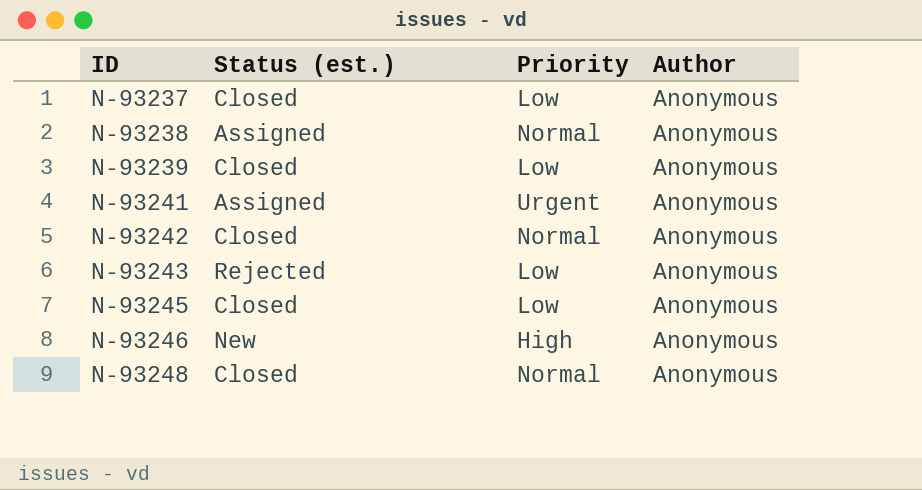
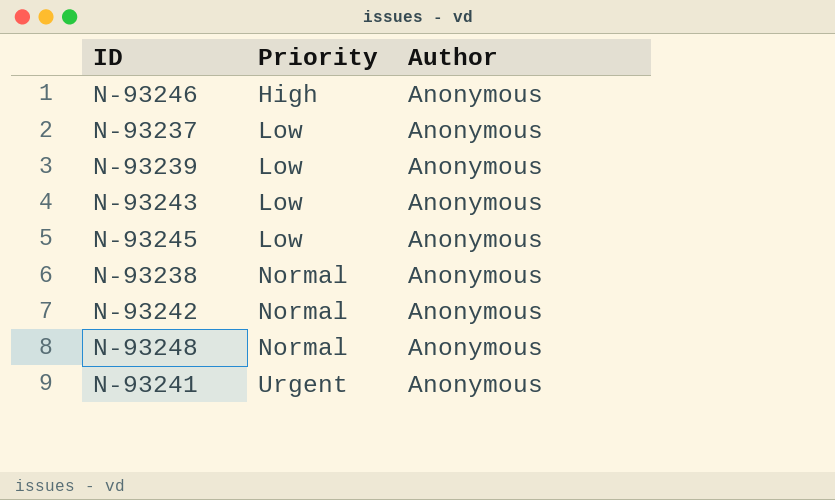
row order: ID ascending -> Priority ascending
column Status (est.) | position: 2 -> none

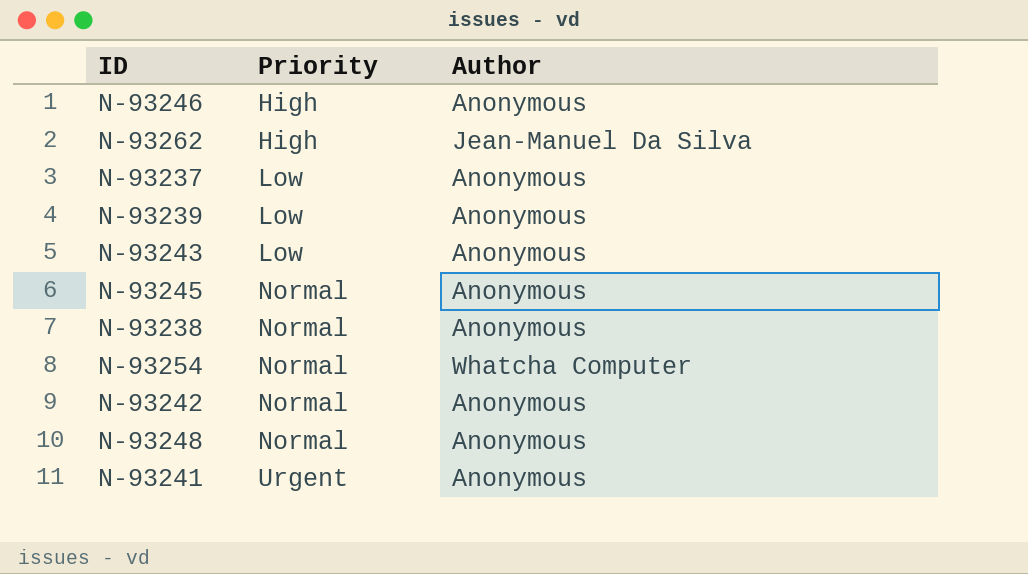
row N-93262: none -> High | Jean-Manuel Da Silva
N-93245 | Priority: Low -> Normal
row N-93254: none -> Normal | Whatcha Computer

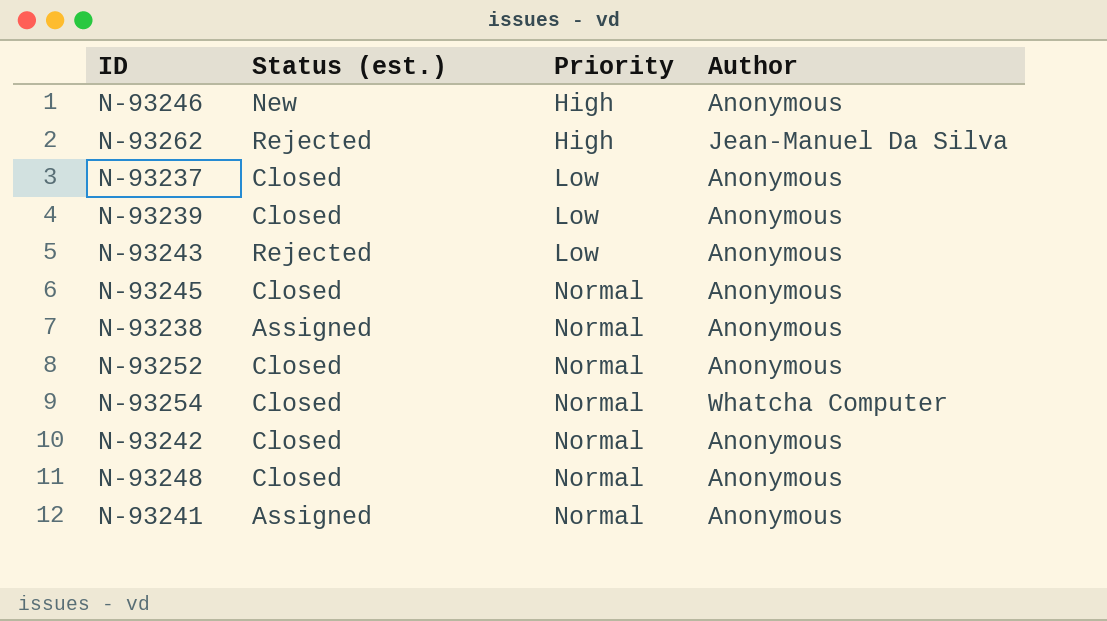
column Status (est.) | position: none -> 2
row N-93252: none -> Closed | Normal | Anonymous
N-93241 | Priority: Urgent -> Normal

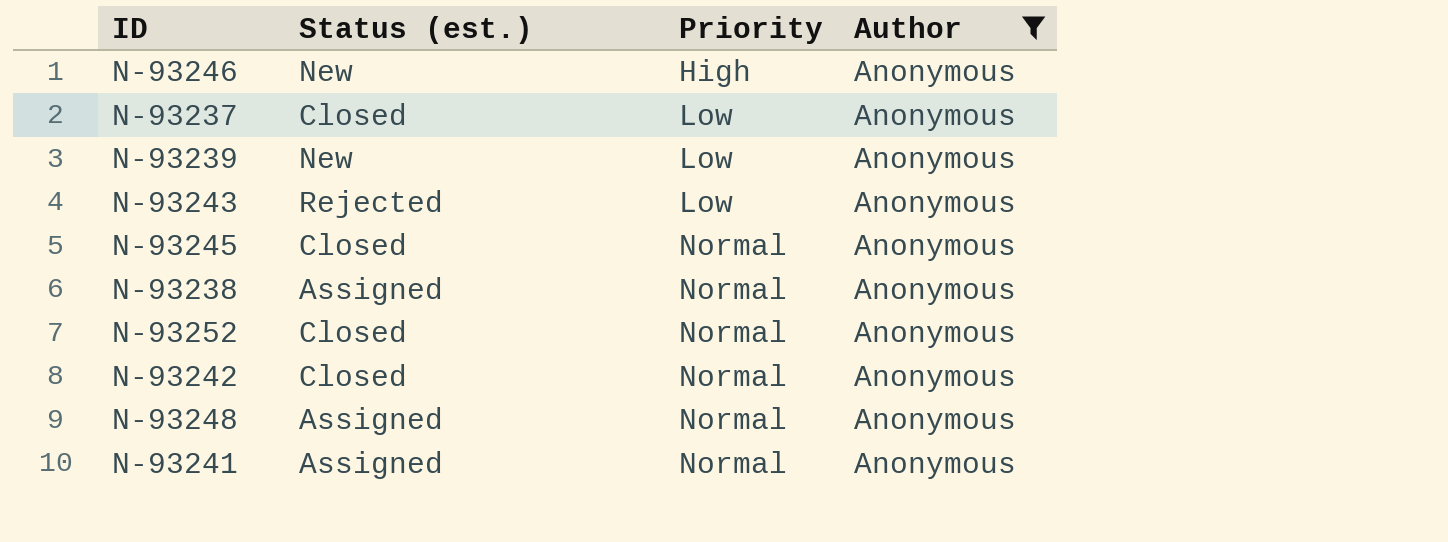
filter: none -> Author = Anonymous
N-93239 | Status (est.): Closed -> New
N-93248 | Status (est.): Closed -> Assigned

